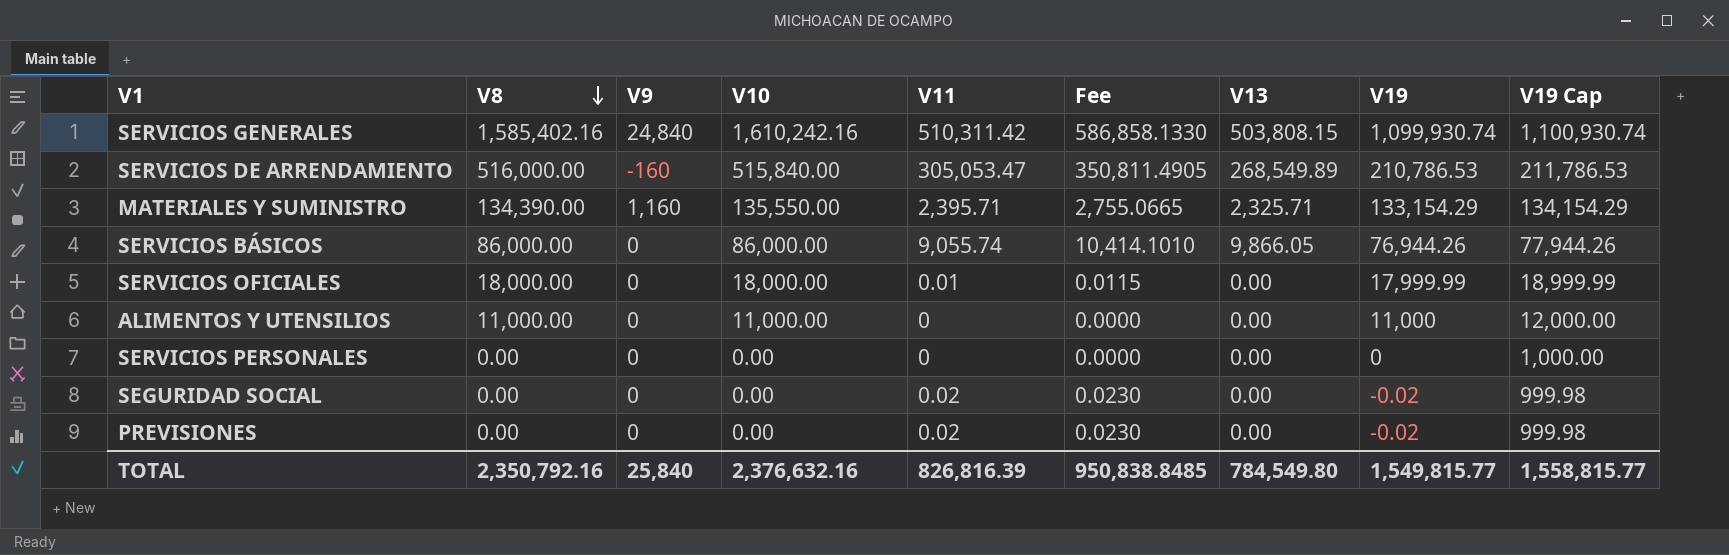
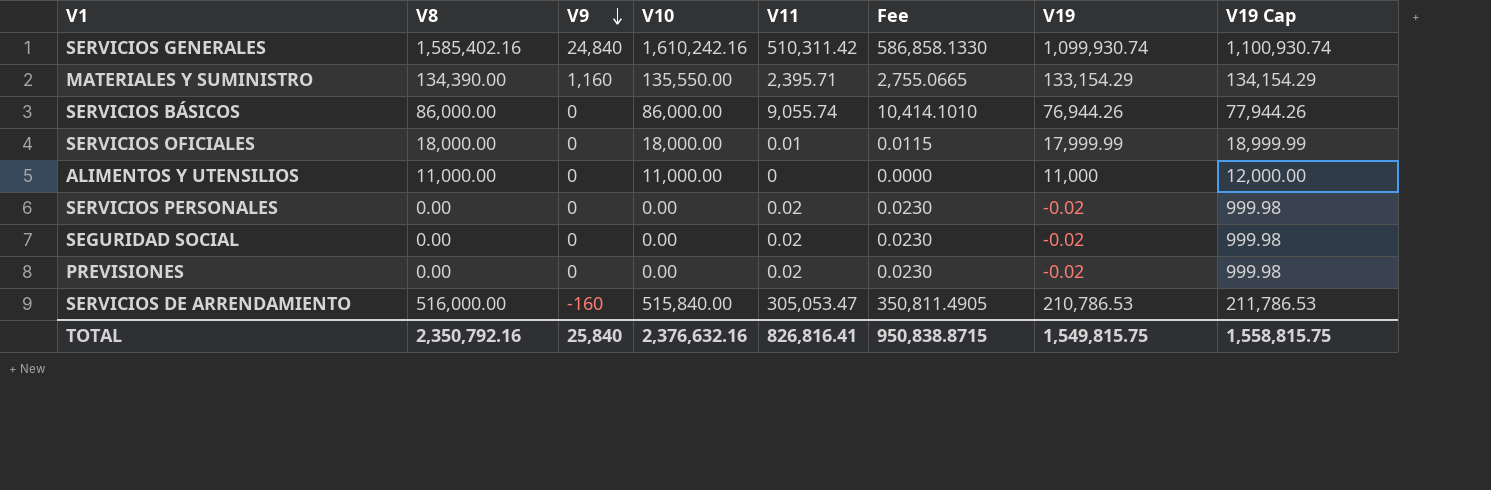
row order: V8 descending -> V9 descending
column V13 | position: 7 -> none
SERVICIOS PERSONALES | V11: 0 -> 0.02
SERVICIOS PERSONALES | Fee: 0.0000 -> 0.0230
SERVICIOS PERSONALES | V19: 0 -> -0.02
SERVICIOS PERSONALES | V19 Cap: 1,000.00 -> 999.98
TOTAL | V11: 826,816.39 -> 826,816.41
TOTAL | Fee: 950,838.8485 -> 950,838.8715
TOTAL | V19: 1,549,815.77 -> 1,549,815.75
TOTAL | V19 Cap: 1,558,815.77 -> 1,558,815.75

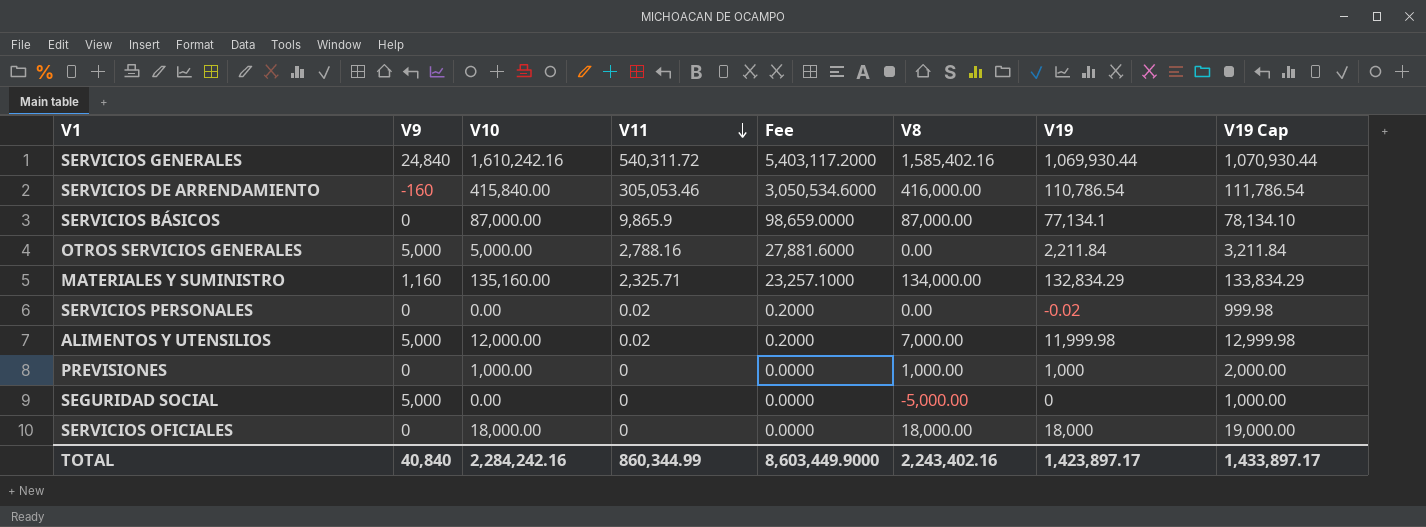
row order: V9 descending -> V11 descending
column Fee | formula: [V11] * 1.15 -> [V11] * 10
column V8 | position: 2 -> 6
SERVICIOS GENERALES | V11: 510,311.42 -> 540,311.72
SERVICIOS GENERALES | V19: 1,099,930.74 -> 1,069,930.44
SERVICIOS GENERALES | V19 Cap: 1,100,930.74 -> 1,070,930.44
SERVICIOS DE ARRENDAMIENTO | V10: 515,840.00 -> 415,840.00
SERVICIOS DE ARRENDAMIENTO | V11: 305,053.47 -> 305,053.46
SERVICIOS DE ARRENDAMIENTO | V8: 516,000.00 -> 416,000.00
SERVICIOS DE ARRENDAMIENTO | V19: 210,786.53 -> 110,786.54
SERVICIOS DE ARRENDAMIENTO | V19 Cap: 211,786.53 -> 111,786.54
SERVICIOS BÁSICOS | V10: 86,000.00 -> 87,000.00
SERVICIOS BÁSICOS | V11: 9,055.74 -> 9,865.9
SERVICIOS BÁSICOS | V8: 86,000.00 -> 87,000.00
SERVICIOS BÁSICOS | V19: 76,944.26 -> 77,134.1
SERVICIOS BÁSICOS | V19 Cap: 77,944.26 -> 78,134.10
row OTROS SERVICIOS GENERALES: none -> 5,000 | 5,000.00 | 2,788.16 | 27,881.6000 | 0.00 | 2,211.84 | 3,211.84
MATERIALES Y SUMINISTRO | V10: 135,550.00 -> 135,160.00
MATERIALES Y SUMINISTRO | V11: 2,395.71 -> 2,325.71
MATERIALES Y SUMINISTRO | V8: 134,390.00 -> 134,000.00
MATERIALES Y SUMINISTRO | V19: 133,154.29 -> 132,834.29
MATERIALES Y SUMINISTRO | V19 Cap: 134,154.29 -> 133,834.29
ALIMENTOS Y UTENSILIOS | V9: 0 -> 5,000
ALIMENTOS Y UTENSILIOS | V10: 11,000.00 -> 12,000.00
ALIMENTOS Y UTENSILIOS | V11: 0 -> 0.02
ALIMENTOS Y UTENSILIOS | V8: 11,000.00 -> 7,000.00
ALIMENTOS Y UTENSILIOS | V19: 11,000 -> 11,999.98
ALIMENTOS Y UTENSILIOS | V19 Cap: 12,000.00 -> 12,999.98
PREVISIONES | V10: 0.00 -> 1,000.00
PREVISIONES | V11: 0.02 -> 0
PREVISIONES | V8: 0.00 -> 1,000.00
PREVISIONES | V19: -0.02 -> 1,000
PREVISIONES | V19 Cap: 999.98 -> 2,000.00
SEGURIDAD SOCIAL | V9: 0 -> 5,000
SEGURIDAD SOCIAL | V11: 0.02 -> 0
SEGURIDAD SOCIAL | V8: 0.00 -> -5,000.00
SEGURIDAD SOCIAL | V19: -0.02 -> 0
SEGURIDAD SOCIAL | V19 Cap: 999.98 -> 1,000.00
SERVICIOS OFICIALES | V11: 0.01 -> 0
SERVICIOS OFICIALES | V19: 17,999.99 -> 18,000
SERVICIOS OFICIALES | V19 Cap: 18,999.99 -> 19,000.00
TOTAL | V9: 25,840 -> 40,840
TOTAL | V10: 2,376,632.16 -> 2,284,242.16
TOTAL | V11: 826,816.41 -> 860,344.99
TOTAL | Fee: 950,838.8715 -> 8,603,449.9000
TOTAL | V8: 2,350,792.16 -> 2,243,402.16
TOTAL | V19: 1,549,815.75 -> 1,423,897.17
TOTAL | V19 Cap: 1,558,815.75 -> 1,433,897.17

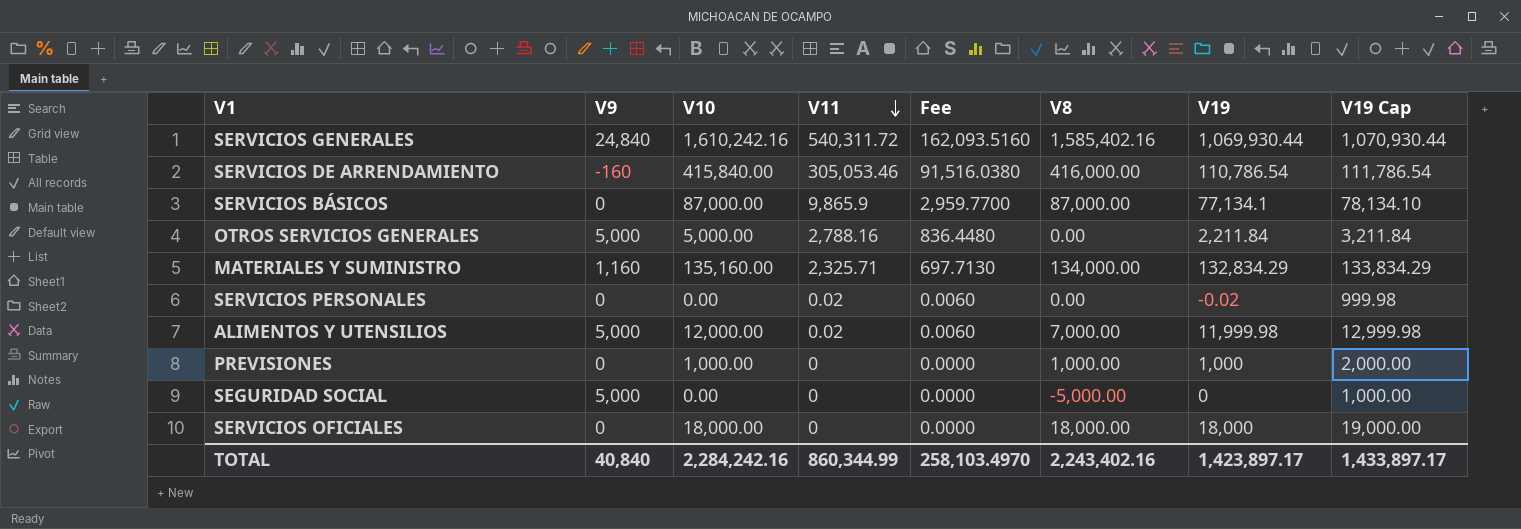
column Fee | formula: [V11] * 10 -> [V11] * 0.3
TOTAL | Fee: 8,603,449.9000 -> 258,103.4970

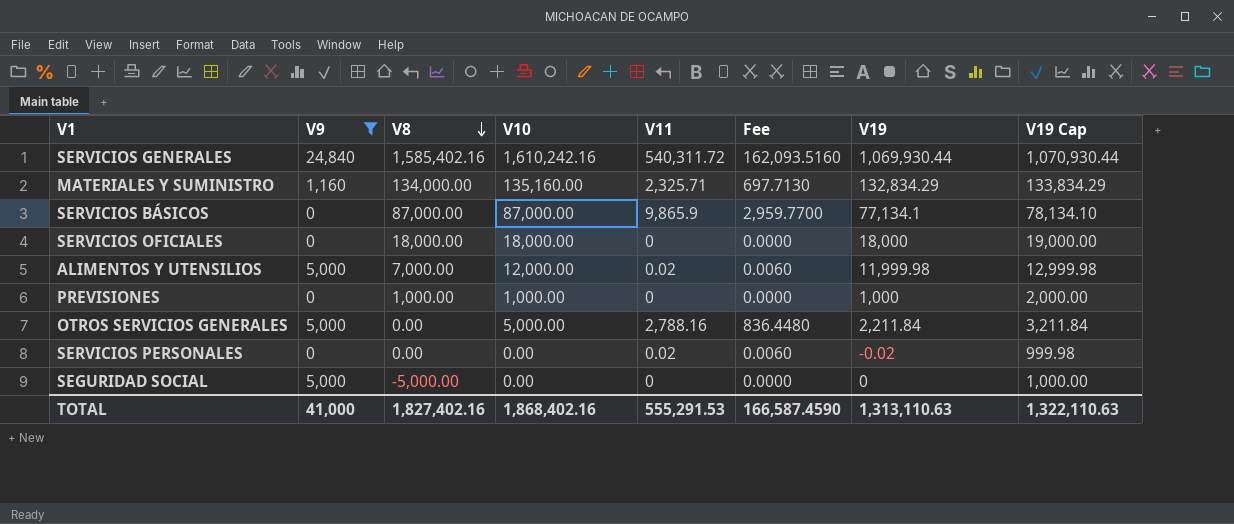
filter: none -> V9 != -160
row order: V11 descending -> V8 descending
column V8 | position: 6 -> 3
TOTAL | V9: 40,840 -> 41,000
TOTAL | V8: 2,243,402.16 -> 1,827,402.16
TOTAL | V10: 2,284,242.16 -> 1,868,402.16
TOTAL | V11: 860,344.99 -> 555,291.53
TOTAL | Fee: 258,103.4970 -> 166,587.4590
TOTAL | V19: 1,423,897.17 -> 1,313,110.63
TOTAL | V19 Cap: 1,433,897.17 -> 1,322,110.63

